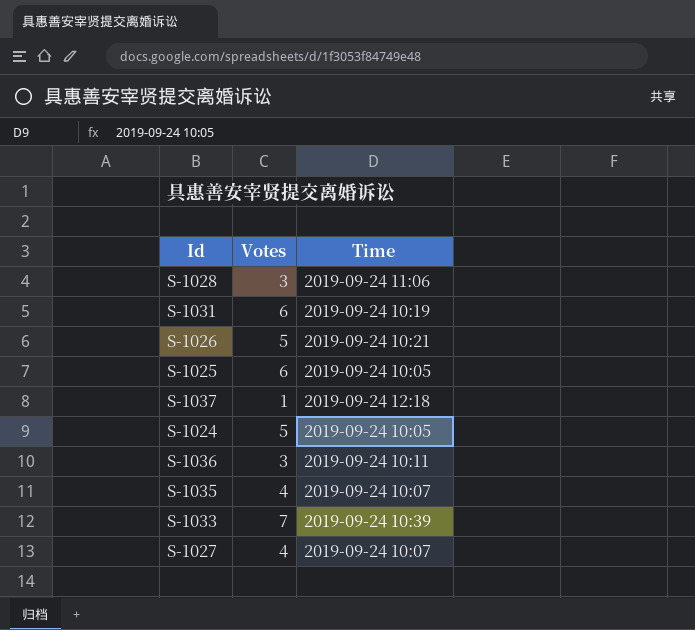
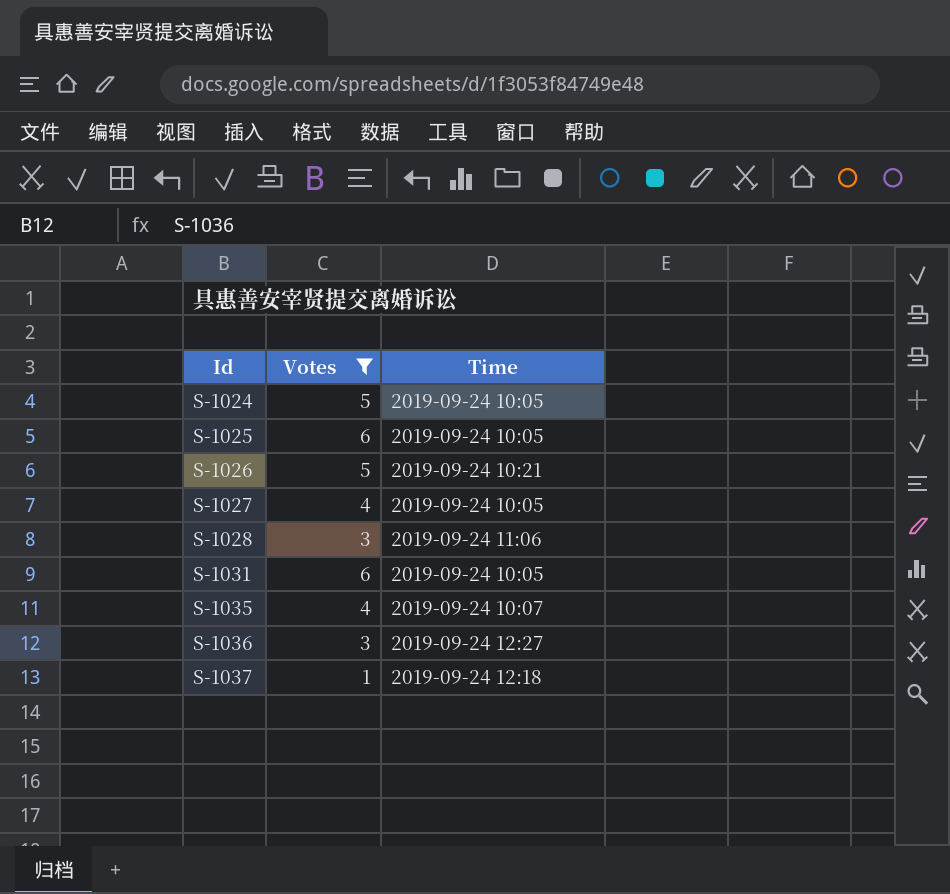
filter: none -> Votes != 7
row order: none -> Id ascending
S-1027 | Time: 2019-09-24 10:07 -> 2019-09-24 10:05
S-1031 | Time: 2019-09-24 10:19 -> 2019-09-24 10:05
S-1036 | Time: 2019-09-24 10:11 -> 2019-09-24 12:27

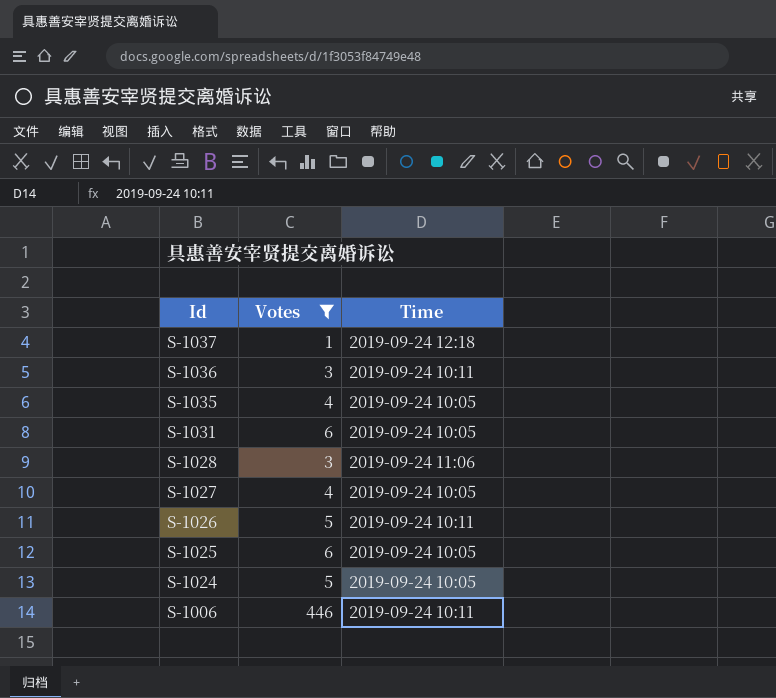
row order: Id ascending -> Id descending
S-1036 | Time: 2019-09-24 12:27 -> 2019-09-24 10:11
S-1035 | Time: 2019-09-24 10:07 -> 2019-09-24 10:05
S-1026 | Time: 2019-09-24 10:21 -> 2019-09-24 10:11
row S-1006: none -> 446 | 2019-09-24 10:11

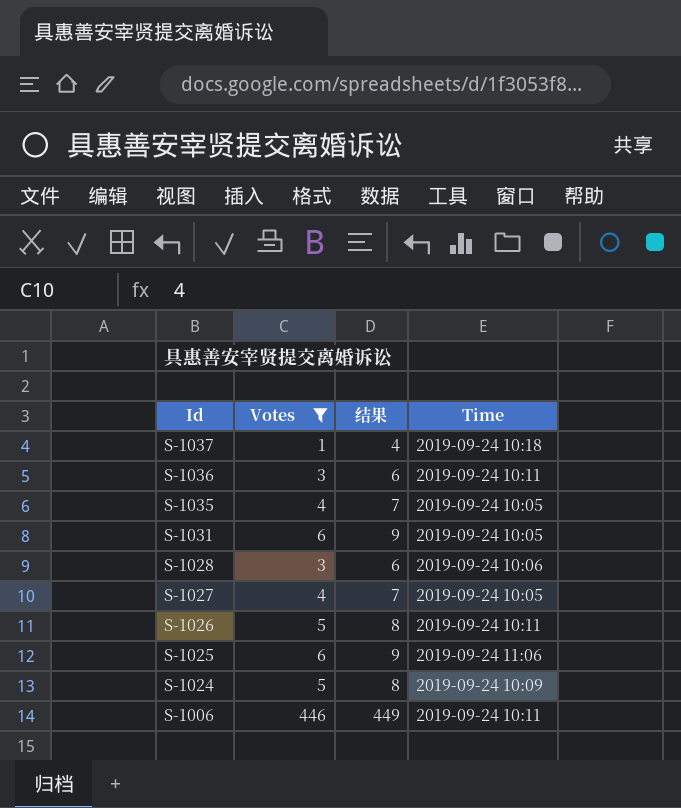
column 结果 | formula: none -> [Votes] + 3
S-1037 | Time: 2019-09-24 12:18 -> 2019-09-24 10:18
S-1028 | Time: 2019-09-24 11:06 -> 2019-09-24 10:06
S-1025 | Time: 2019-09-24 10:05 -> 2019-09-24 11:06
S-1024 | Time: 2019-09-24 10:05 -> 2019-09-24 10:09

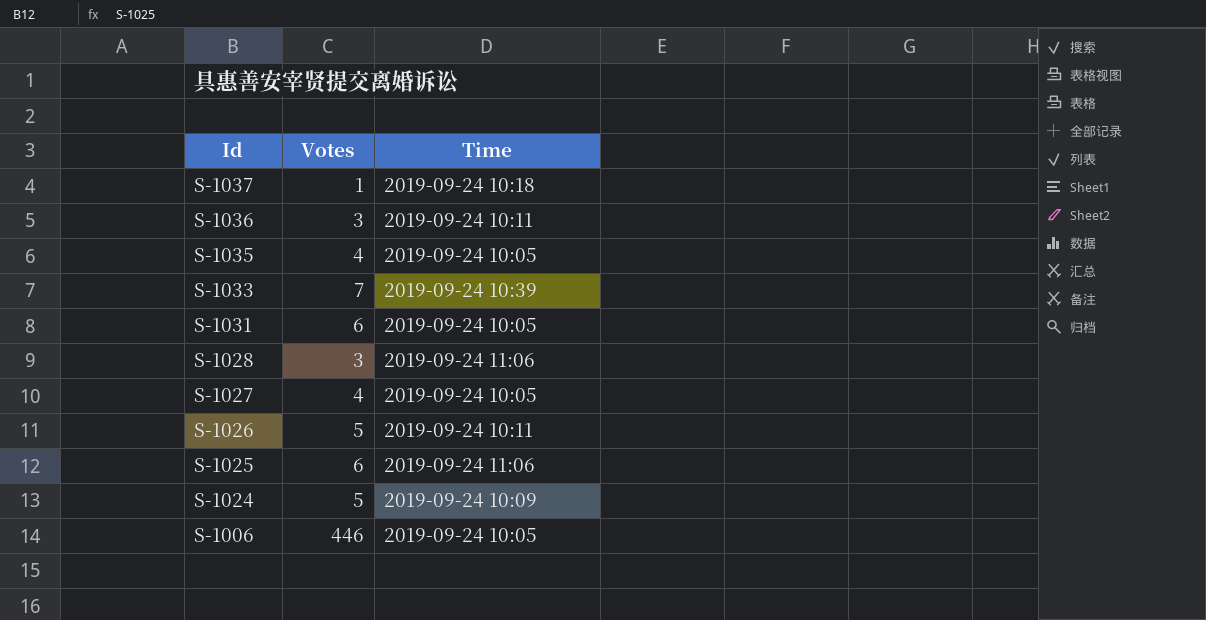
filter: Votes != 7 -> none
column 结果 | formula: [Votes] + 3 -> none
S-1028 | Time: 2019-09-24 10:06 -> 2019-09-24 11:06
S-1006 | Time: 2019-09-24 10:11 -> 2019-09-24 10:05

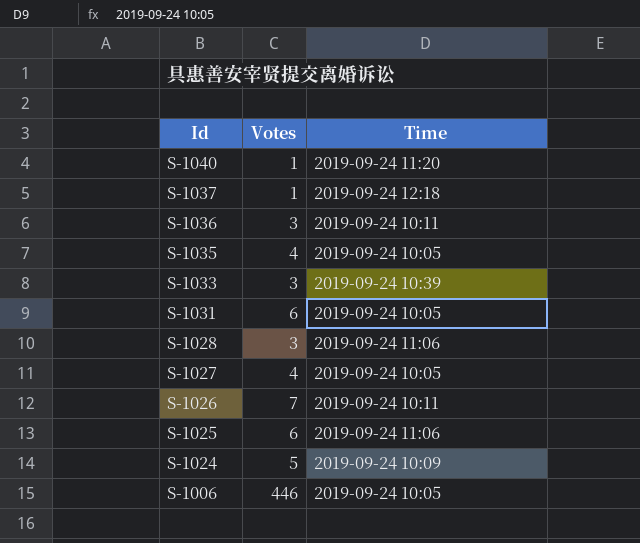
row S-1040: none -> 1 | 2019-09-24 11:20
S-1037 | Time: 2019-09-24 10:18 -> 2019-09-24 12:18
S-1033 | Votes: 7 -> 3
S-1026 | Votes: 5 -> 7

